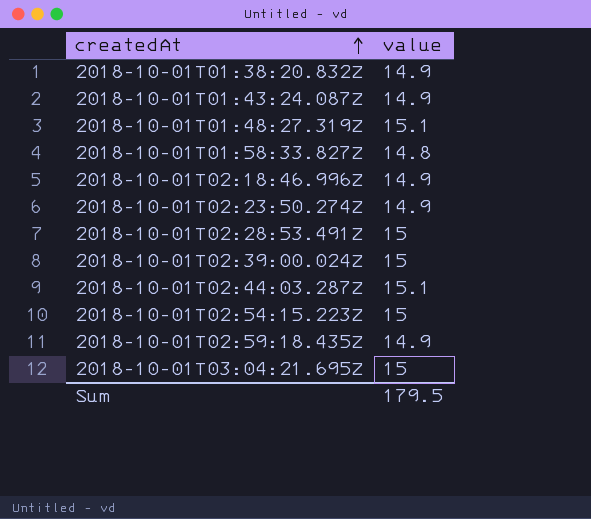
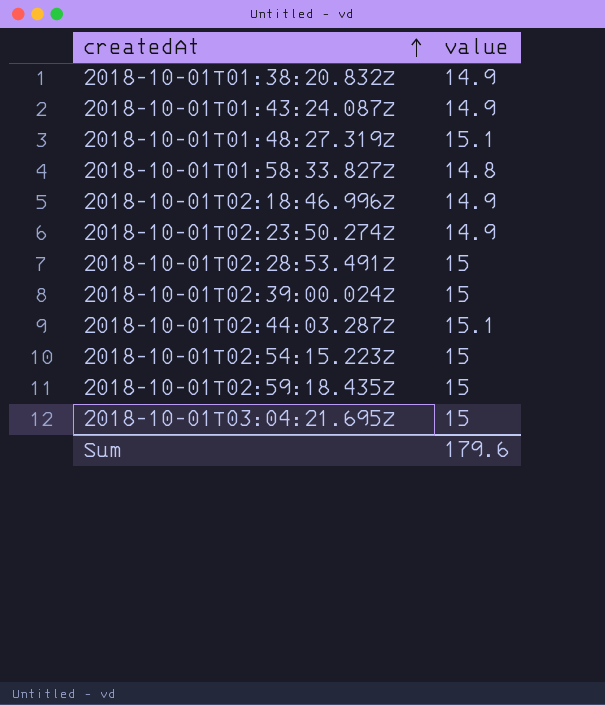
2018-10-01T02:59:18.435Z | value: 14.9 -> 15
Sum | value: 179.5 -> 179.6

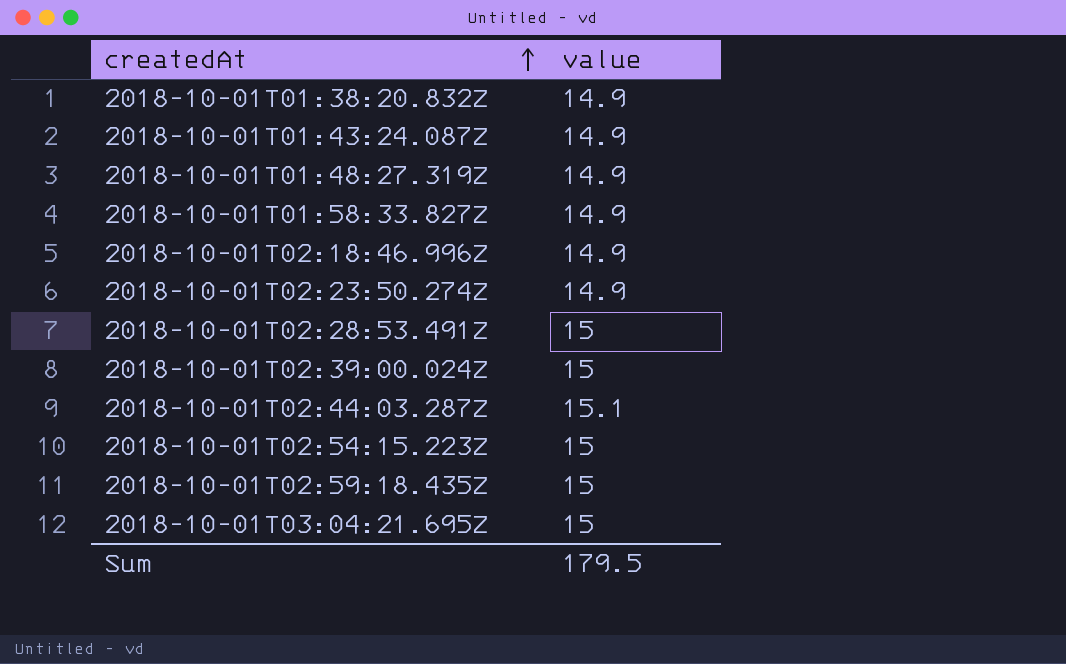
2018-10-01T01:48:27.319Z | value: 15.1 -> 14.9
2018-10-01T01:58:33.827Z | value: 14.8 -> 14.9
Sum | value: 179.6 -> 179.5

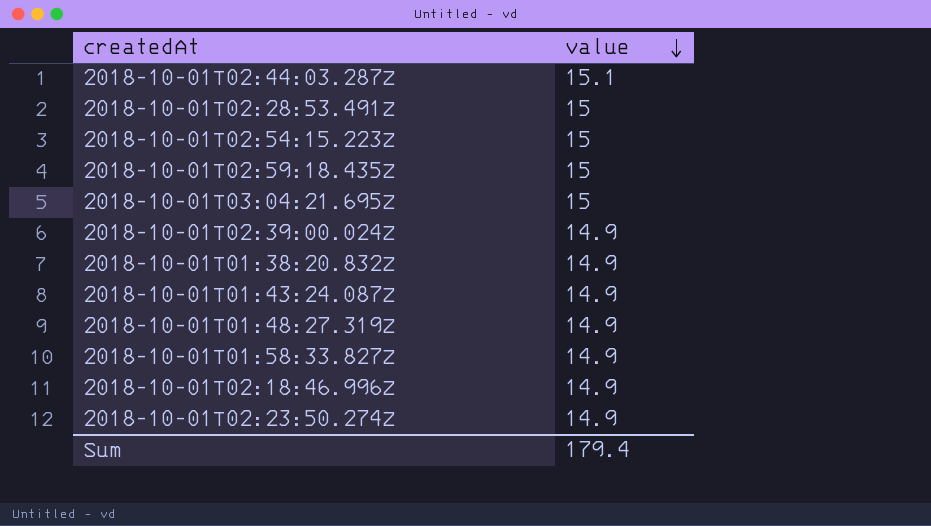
row order: createdAt ascending -> value descending
2018-10-01T02:39:00.024Z | value: 15 -> 14.9
Sum | value: 179.5 -> 179.4

